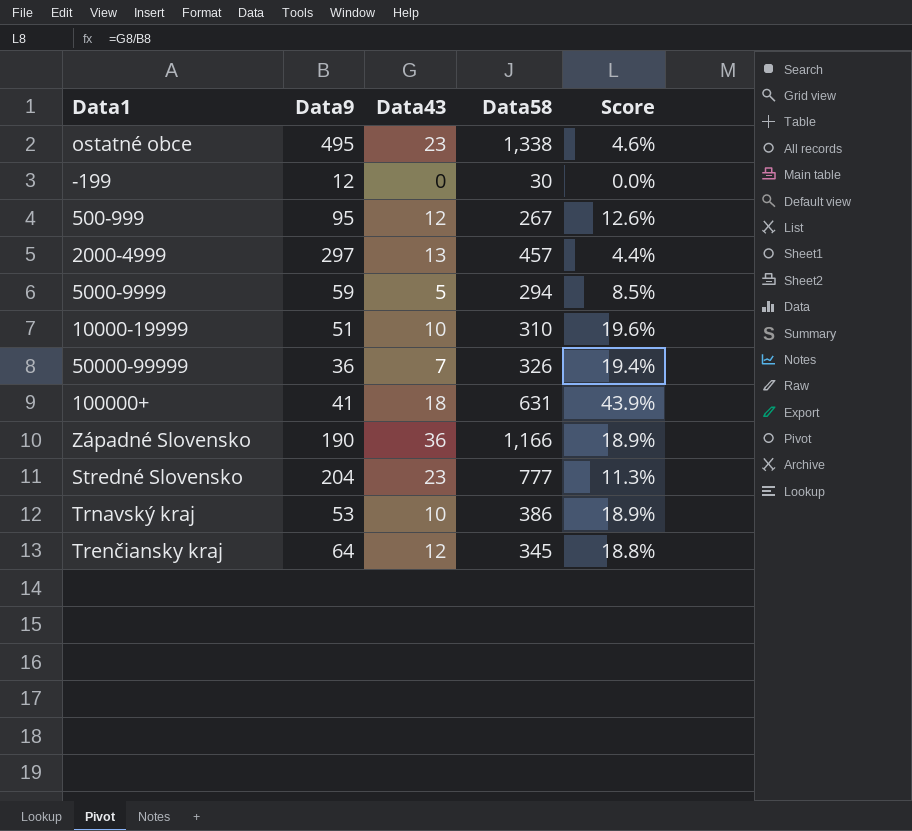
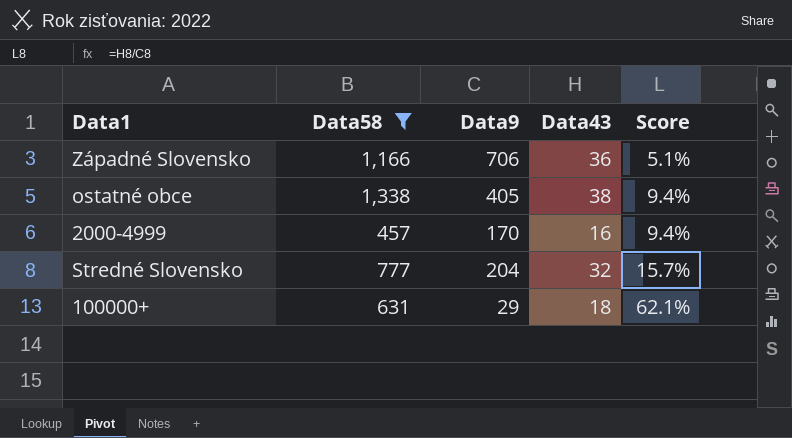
filter: none -> Data58 >= 457
row order: none -> Score ascending
column Data58 | position: 4 -> 2
Západné Slovensko | Data9: 190 -> 706
Západné Slovensko | Score: 18.9% -> 5.1%
ostatné obce | Data9: 495 -> 405
ostatné obce | Data43: 23 -> 38
ostatné obce | Score: 4.6% -> 9.4%
2000-4999 | Data9: 297 -> 170
2000-4999 | Data43: 13 -> 16
2000-4999 | Score: 4.4% -> 9.4%
Stredné Slovensko | Data43: 23 -> 32
Stredné Slovensko | Score: 11.3% -> 15.7%
100000+ | Data9: 41 -> 29
100000+ | Score: 43.9% -> 62.1%

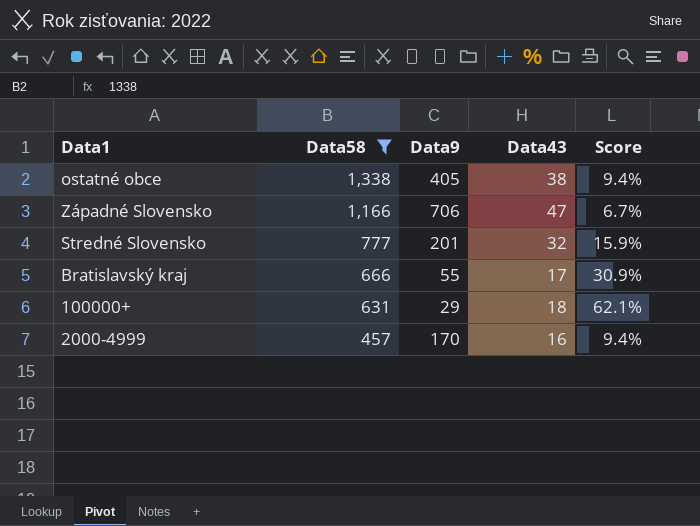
row order: Score ascending -> Data58 descending
Západné Slovensko | Data43: 36 -> 47
Západné Slovensko | Score: 5.1% -> 6.7%
Stredné Slovensko | Data9: 204 -> 201
Stredné Slovensko | Score: 15.7% -> 15.9%
row Bratislavský kraj: none -> 666 | 55 | 17 | 30.9%

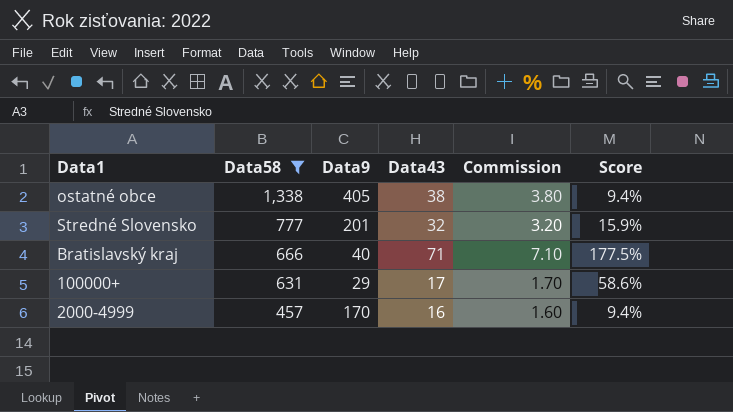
column Commission | formula: none -> [Data43] * 0.1
row Západné Slovensko: 1,166 | 706 | 47 | 6.7% -> none
Bratislavský kraj | Data9: 55 -> 40
Bratislavský kraj | Data43: 17 -> 71
Bratislavský kraj | Score: 30.9% -> 177.5%
100000+ | Data43: 18 -> 17
100000+ | Score: 62.1% -> 58.6%

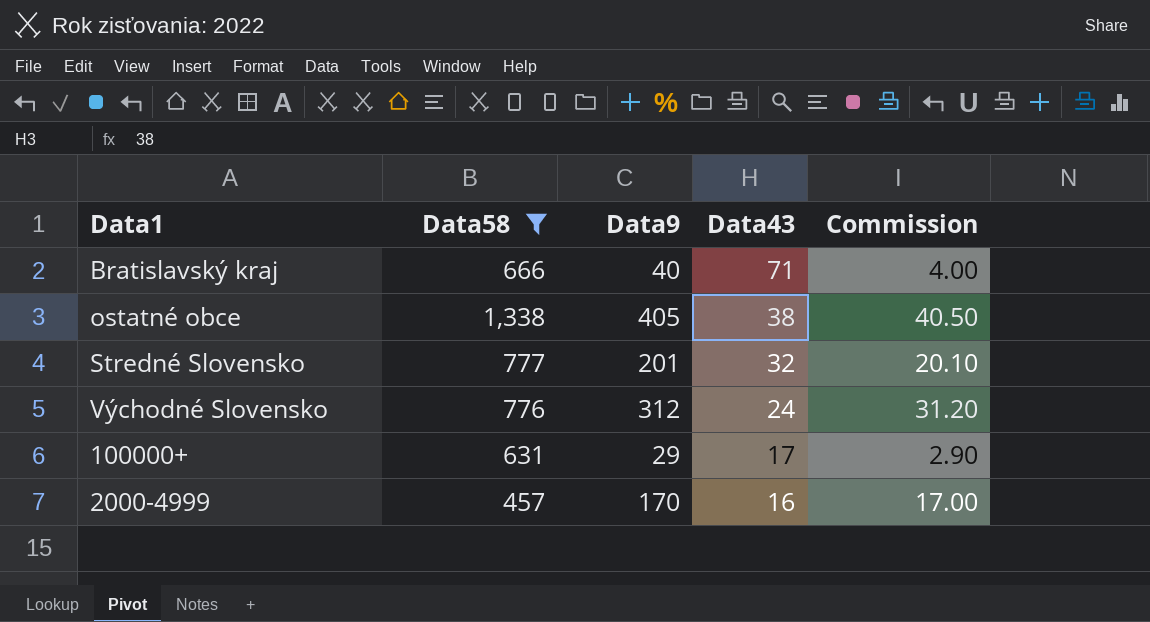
row order: Data58 descending -> Data43 descending
column Score | formula: [Data43] / [Data9] -> none
column Commission | formula: [Data43] * 0.1 -> [Data9] * 0.1
row Východné Slovensko: none -> 776 | 312 | 24 | 31.20

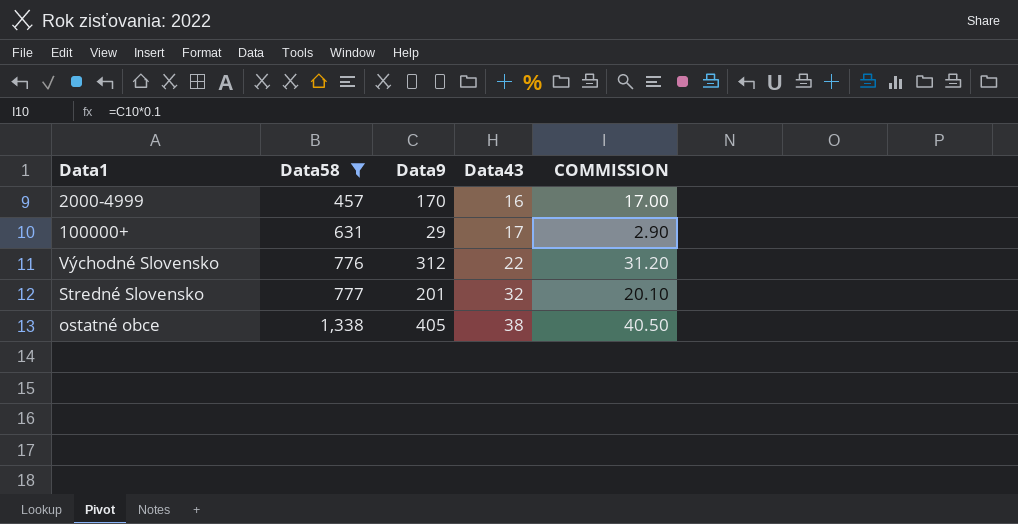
row order: Data43 descending -> Data58 ascending
column name: Commission -> COMMISSION
row Bratislavský kraj: 666 | 40 | 71 | 4.00 -> none
Východné Slovensko | Data43: 24 -> 22

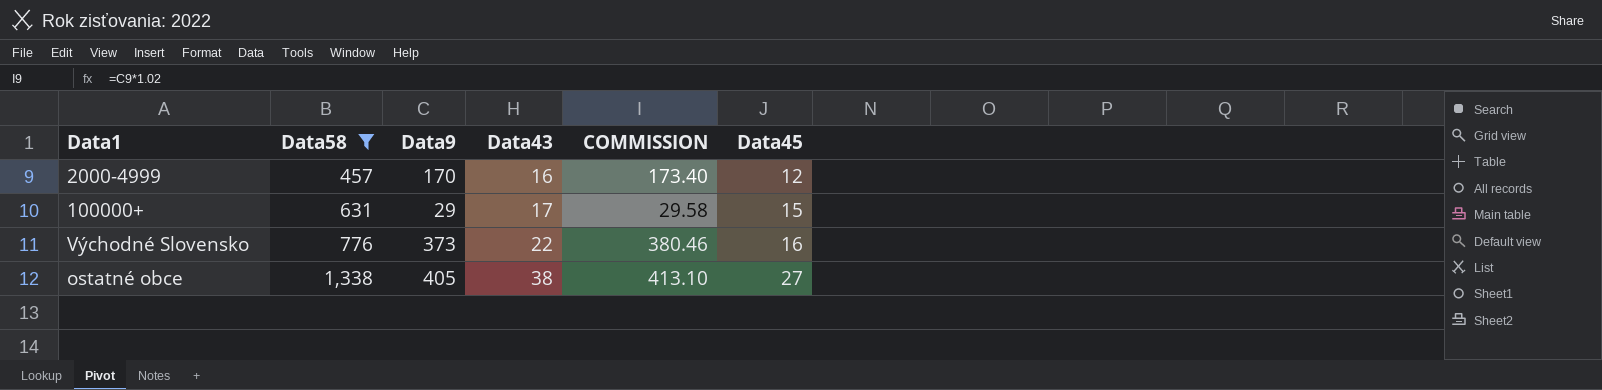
column COMMISSION | formula: [Data9] * 0.1 -> [Data9] * 1.02
column Data45 | position: none -> 6
row Stredné Slovensko: 777 | 201 | 32 | 20.10 -> none
Východné Slovensko | Data9: 312 -> 373

